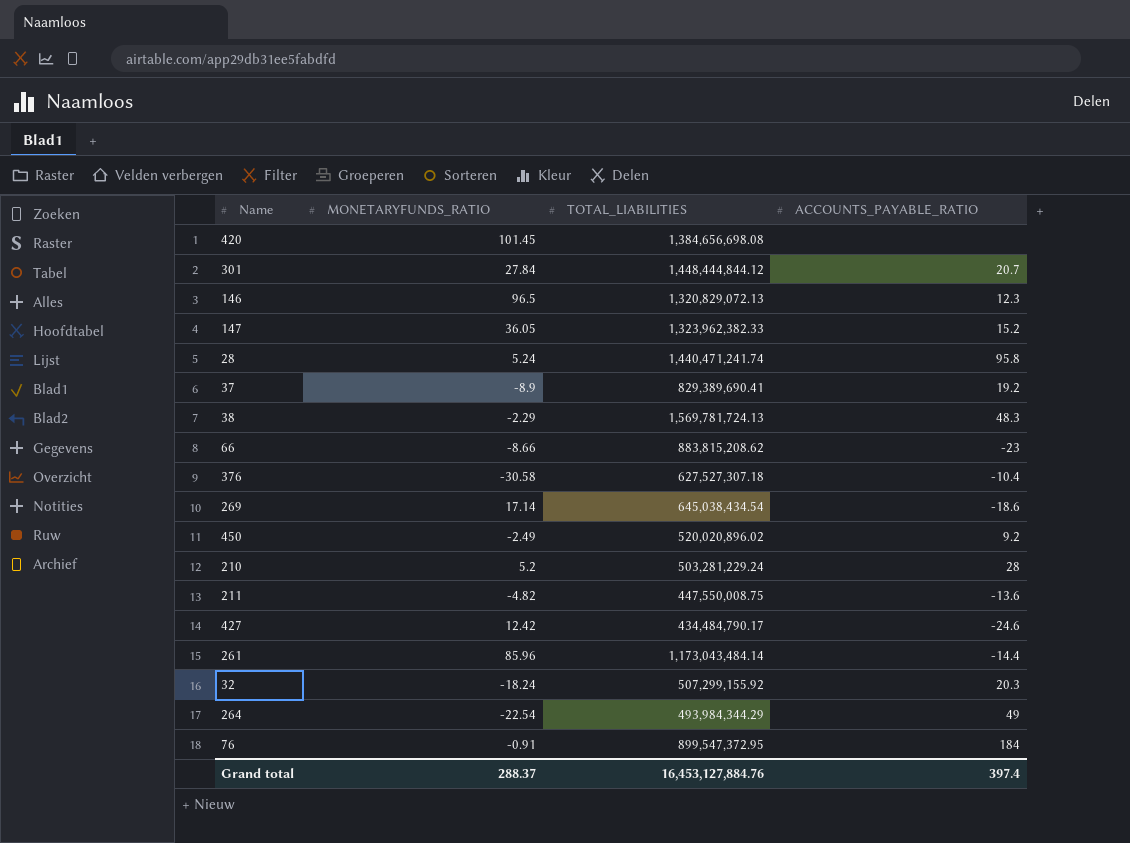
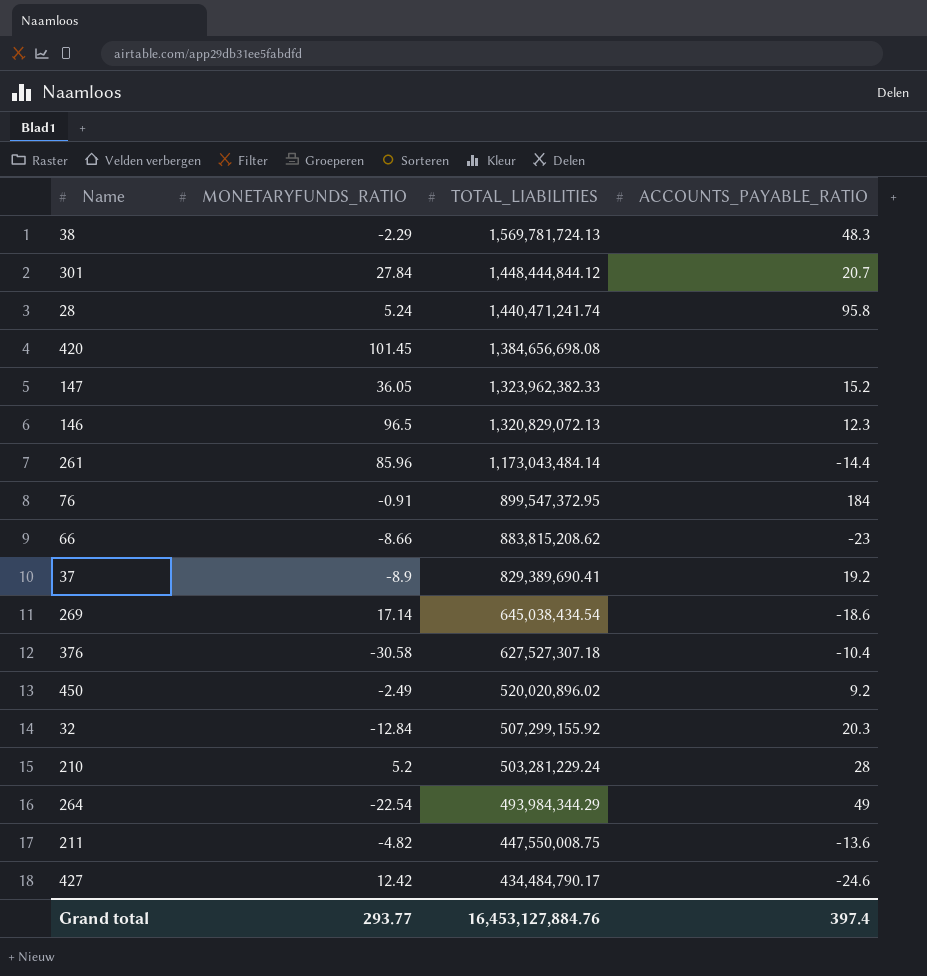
row order: none -> TOTAL_LIABILITIES descending
32 | MONETARYFUNDS_RATIO: -18.24 -> -12.84
Grand total | MONETARYFUNDS_RATIO: 288.37 -> 293.77

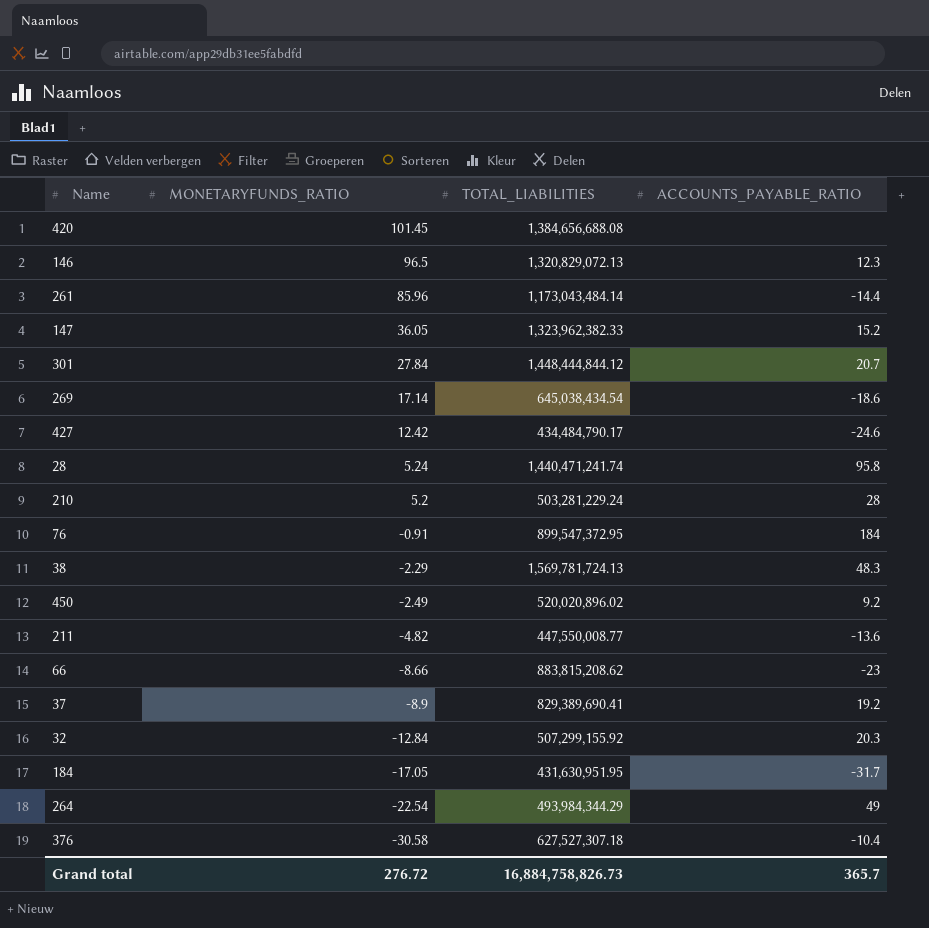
row order: TOTAL_LIABILITIES descending -> MONETARYFUNDS_RATIO descending
420 | TOTAL_LIABILITIES: 1,384,656,698.08 -> 1,384,656,688.08
211 | TOTAL_LIABILITIES: 447,550,008.75 -> 447,550,008.77
row 184: none -> -17.05 | 431,630,951.95 | -31.7
Grand total | MONETARYFUNDS_RATIO: 293.77 -> 276.72
Grand total | TOTAL_LIABILITIES: 16,453,127,884.76 -> 16,884,758,826.73
Grand total | ACCOUNTS_PAYABLE_RATIO: 397.4 -> 365.7

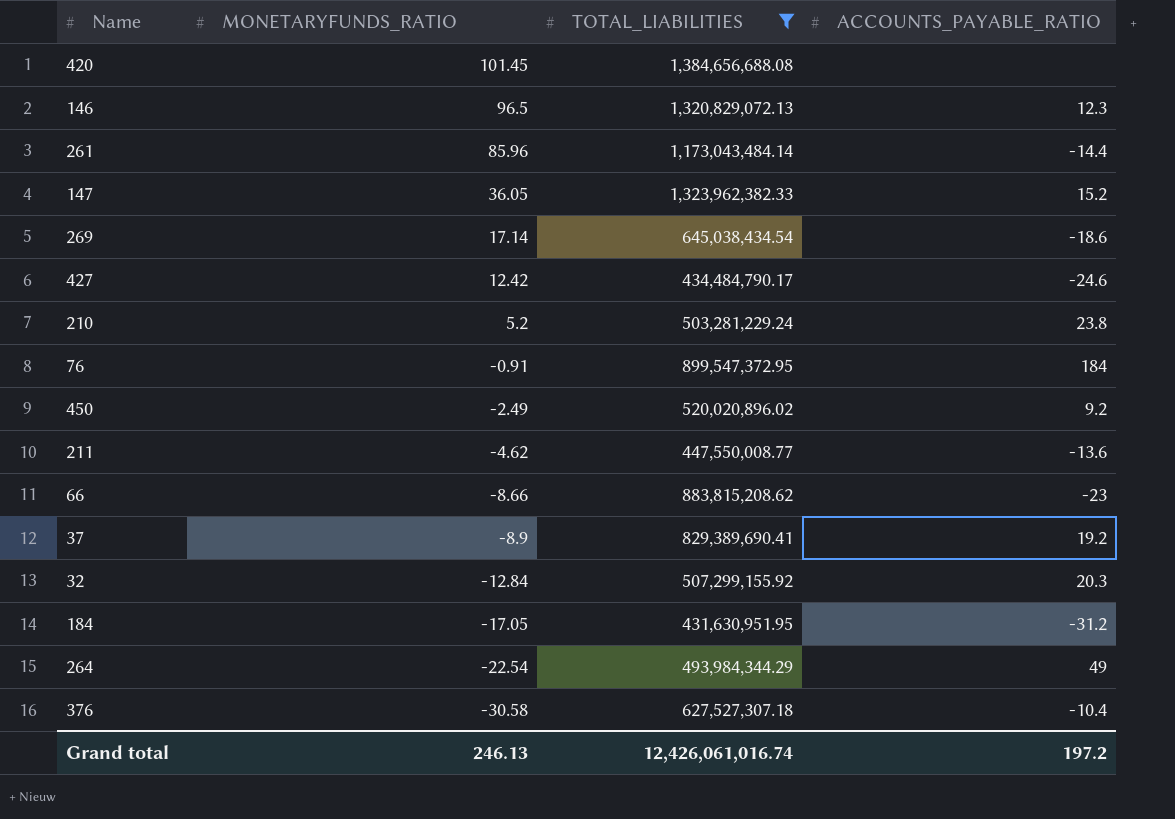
filter: none -> TOTAL_LIABILITIES <= 1,384,656,688.08
210 | ACCOUNTS_PAYABLE_RATIO: 28 -> 23.8
211 | MONETARYFUNDS_RATIO: -4.82 -> -4.62
184 | ACCOUNTS_PAYABLE_RATIO: -31.7 -> -31.2
Grand total | MONETARYFUNDS_RATIO: 276.72 -> 246.13
Grand total | TOTAL_LIABILITIES: 16,884,758,826.73 -> 12,426,061,016.74
Grand total | ACCOUNTS_PAYABLE_RATIO: 365.7 -> 197.2

